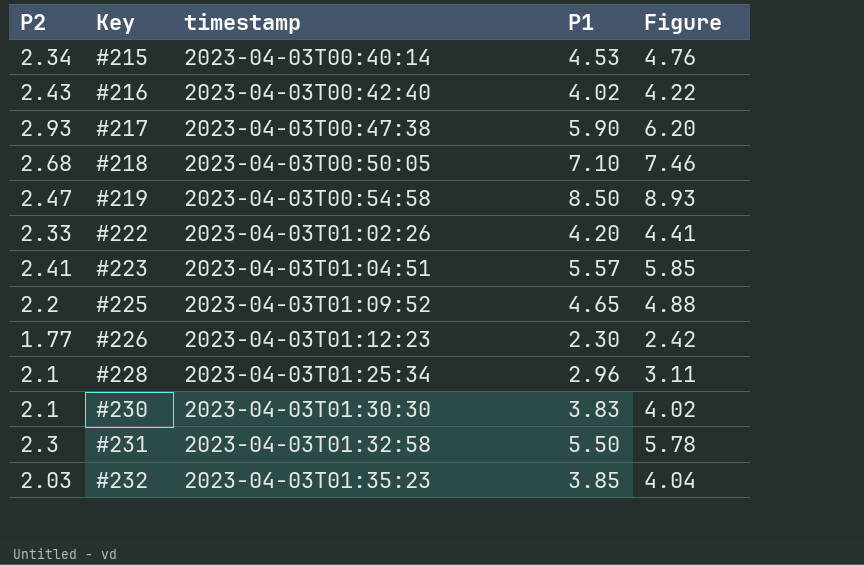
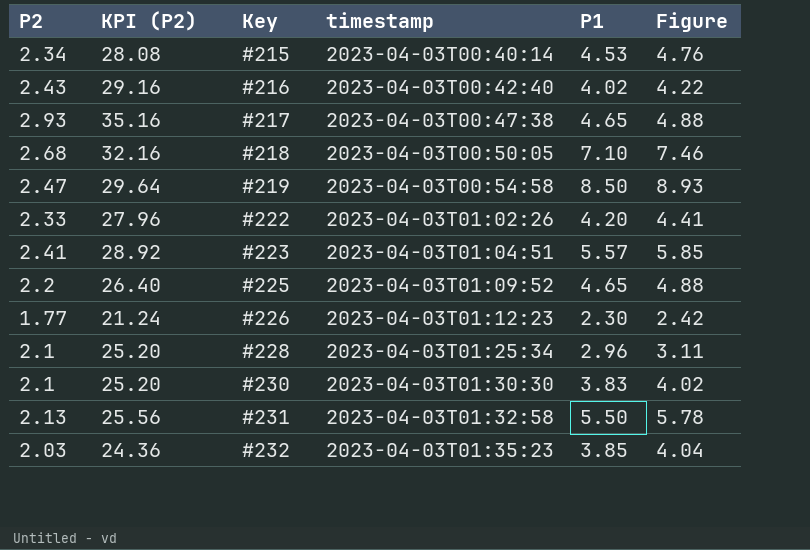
column KPI (P2) | formula: none -> [P2] * 12
#217 | P1: 5.90 -> 4.65
#217 | Figure: 6.20 -> 4.88
#231 | P2: 2.3 -> 2.13

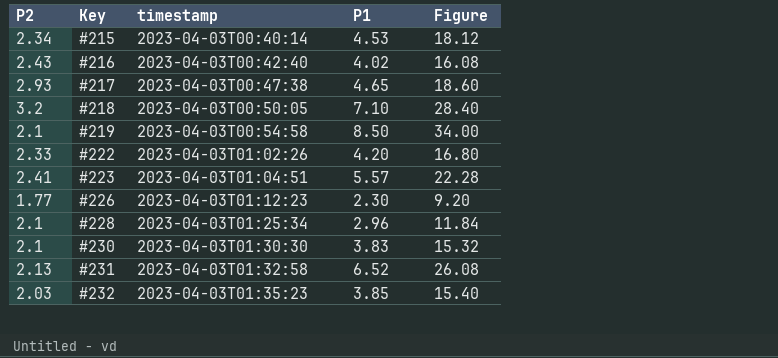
column KPI (P2) | formula: [P2] * 12 -> none
column Figure | formula: [P1] * 1.05 -> [P1] * 4
row #225: 2.2 | 26.40 | 2023-04-03T01:09:52 | 4.65 | 4.88 -> none
#218 | P2: 2.68 -> 3.2
#219 | P2: 2.47 -> 2.1
#231 | P1: 5.50 -> 6.52

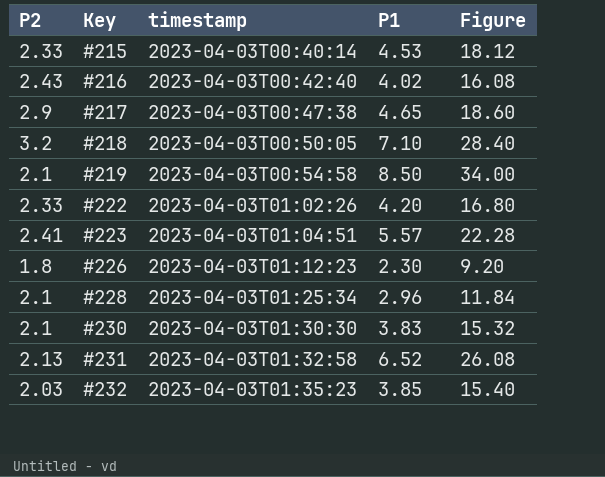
#215 | P2: 2.34 -> 2.33
#217 | P2: 2.93 -> 2.9
#226 | P2: 1.77 -> 1.8

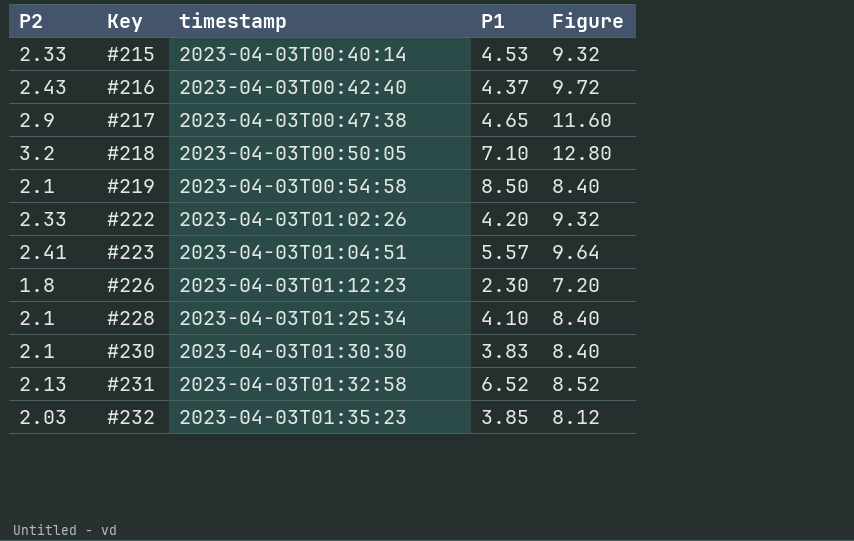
column Figure | formula: [P1] * 4 -> [P2] * 4
#216 | P1: 4.02 -> 4.37
#228 | P1: 2.96 -> 4.10

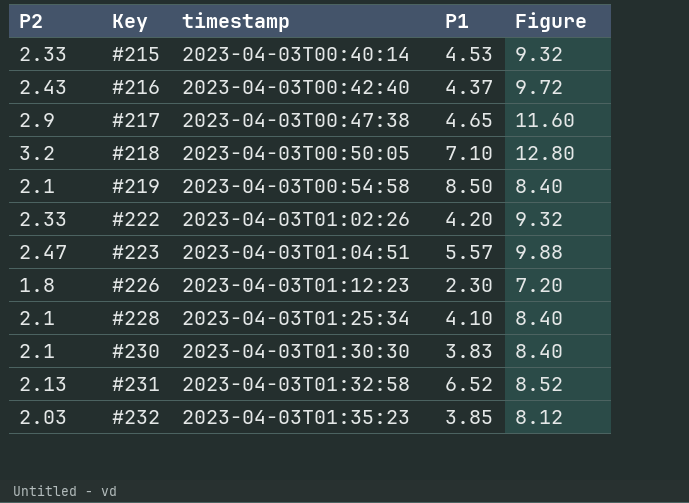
#223 | P2: 2.41 -> 2.47
#223 | Figure: 9.64 -> 9.88

